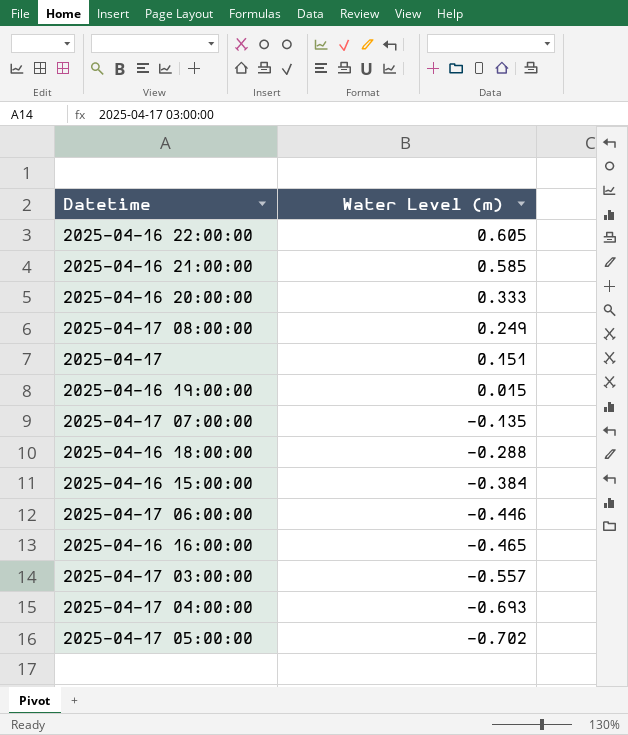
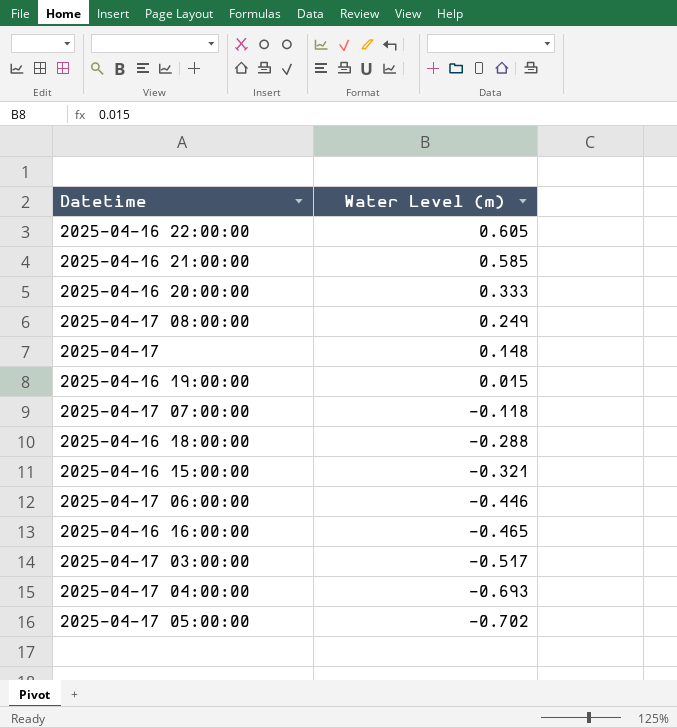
2025-04-17 | Water Level (m): 0.151 -> 0.148
2025-04-17 07:00:00 | Water Level (m): -0.135 -> -0.118
2025-04-16 15:00:00 | Water Level (m): -0.384 -> -0.321
2025-04-17 03:00:00 | Water Level (m): -0.557 -> -0.517

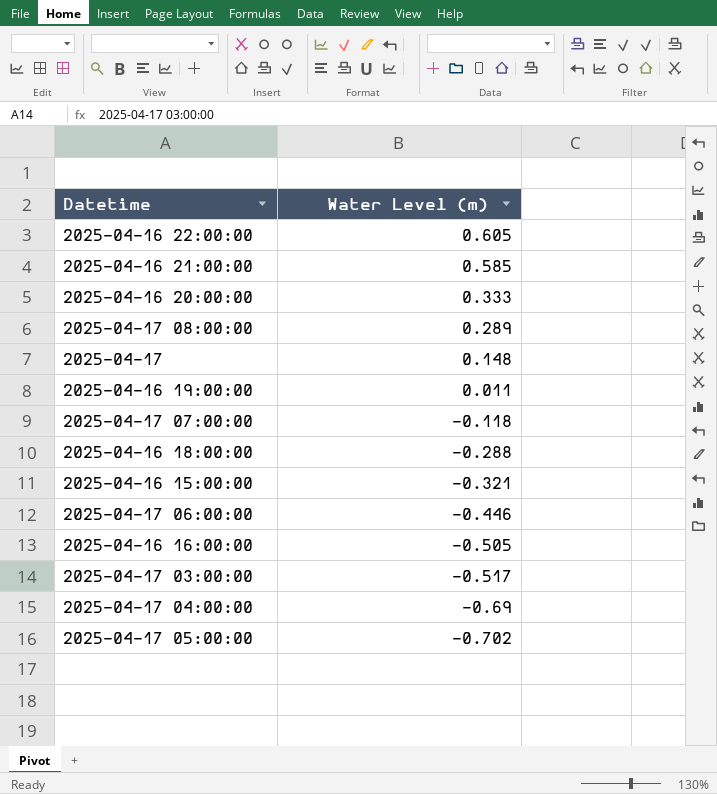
2025-04-17 08:00:00 | Water Level (m): 0.249 -> 0.289
2025-04-16 19:00:00 | Water Level (m): 0.015 -> 0.011
2025-04-16 16:00:00 | Water Level (m): -0.465 -> -0.505
2025-04-17 04:00:00 | Water Level (m): -0.693 -> -0.69

